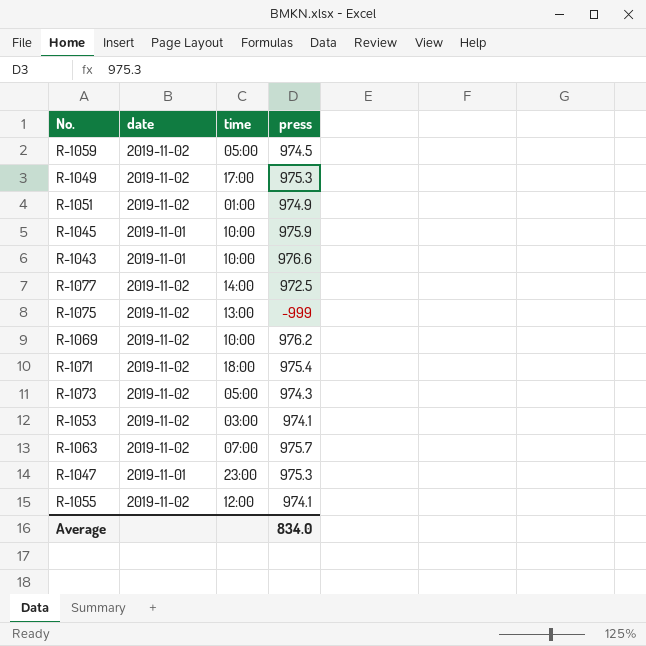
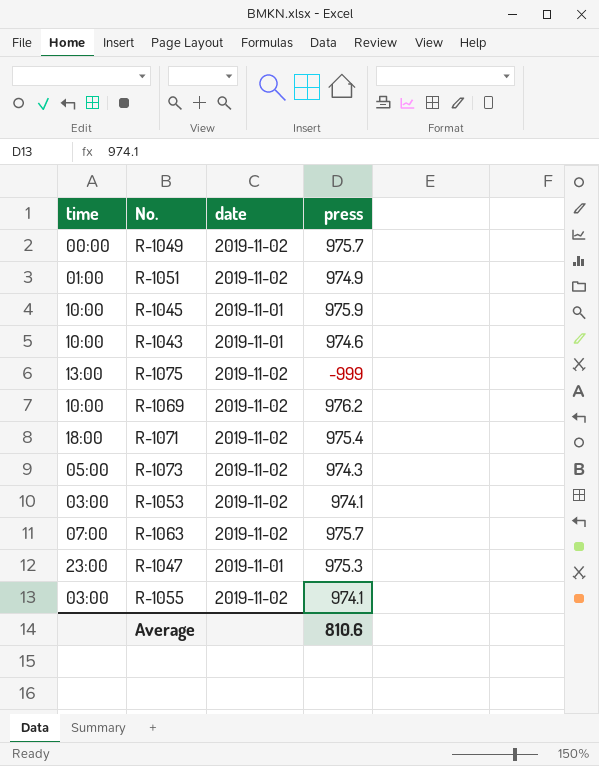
column time | position: 3 -> 1
row R-1059: 2019-11-02 | 05:00 | 974.5 -> none
row R-1077: 2019-11-02 | 14:00 | 972.5 -> none
R-1049 | time: 17:00 -> 00:00
R-1049 | press: 975.3 -> 975.7
R-1043 | press: 976.6 -> 974.6
R-1055 | time: 12:00 -> 03:00
Average | press: 834.0 -> 810.6

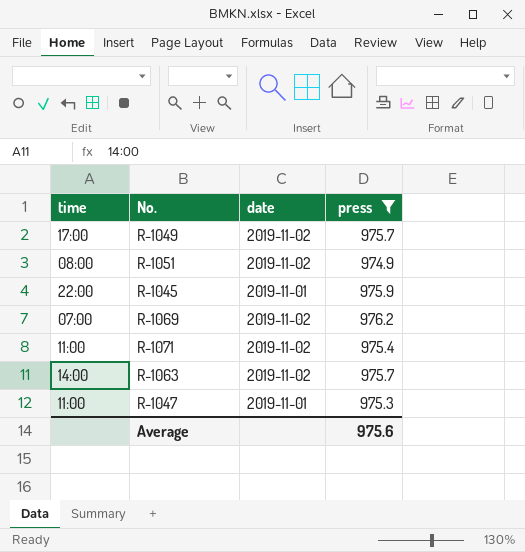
filter: none -> press >= 974.9
R-1049 | time: 00:00 -> 17:00
R-1051 | time: 01:00 -> 08:00
R-1045 | time: 10:00 -> 22:00
R-1069 | time: 10:00 -> 07:00
R-1071 | time: 18:00 -> 11:00
R-1063 | time: 07:00 -> 14:00
R-1047 | time: 23:00 -> 11:00
Average | press: 810.6 -> 975.6

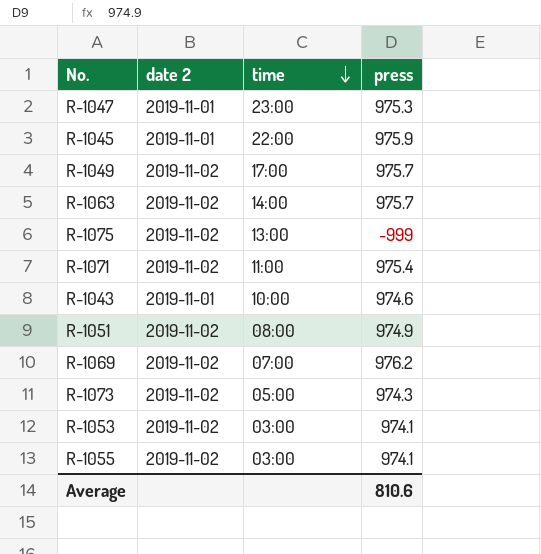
filter: press >= 974.9 -> none
row order: none -> time descending
column name: date -> date 2
column time | position: 1 -> 3
R-1047 | time: 11:00 -> 23:00
Average | press: 975.6 -> 810.6

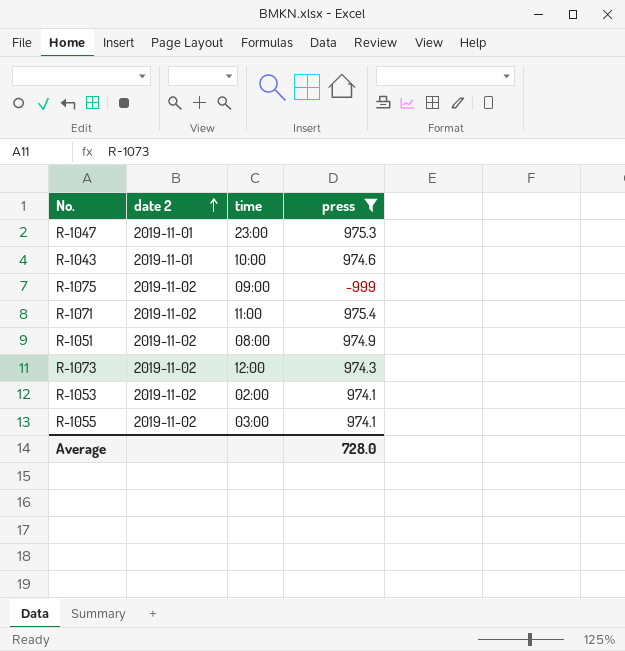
filter: none -> press <= 975.4
row order: time descending -> date 2 ascending
R-1075 | time: 13:00 -> 09:00
R-1073 | time: 05:00 -> 12:00
R-1053 | time: 03:00 -> 02:00
Average | press: 810.6 -> 728.0

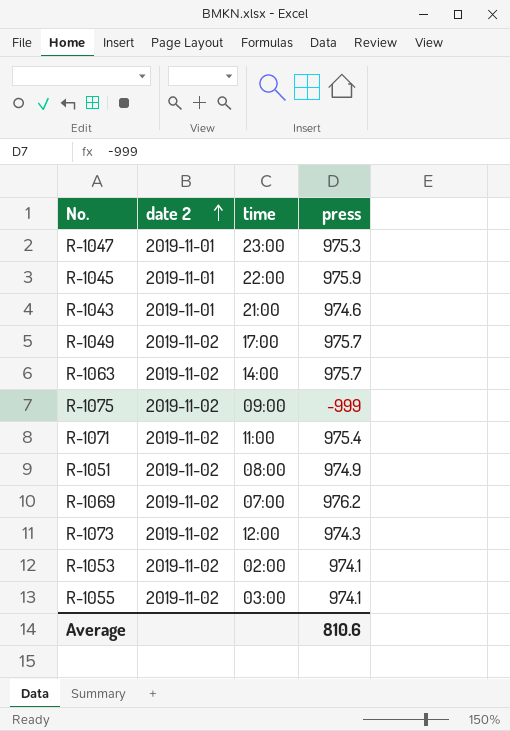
filter: press <= 975.4 -> none
R-1043 | time: 10:00 -> 21:00
Average | press: 728.0 -> 810.6

